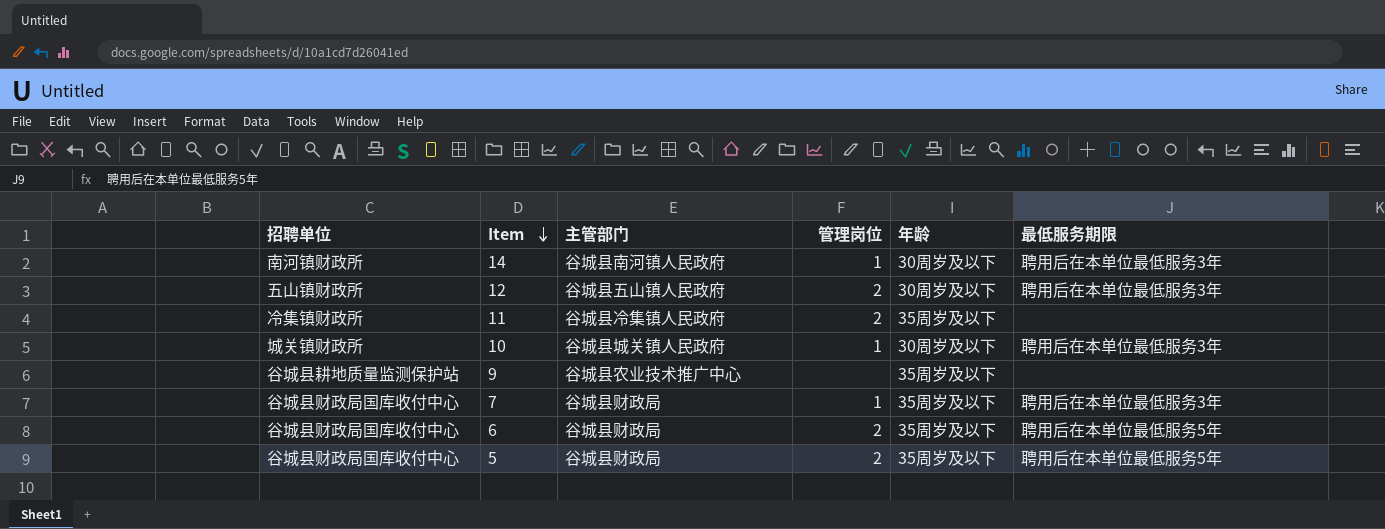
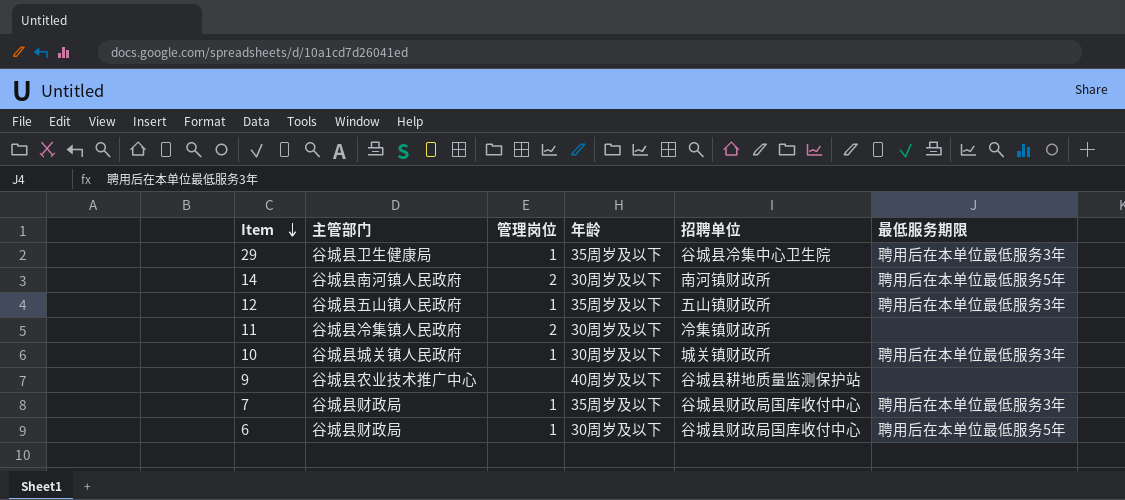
column 招聘单位 | position: 1 -> 5
row 5: 谷城县财政局国库收付中心 | 谷城县财政局 | 2 | 35周岁及以下 | 聘用后在本单位最低服务5年 -> none
row 29: none -> 谷城县卫生健康局 | 1 | 35周岁及以下 | 谷城县冷集中心卫生院 | 聘用后在本单位最低服务3年
14 | 管理岗位: 1 -> 2
14 | 最低服务期限: 聘用后在本单位最低服务3年 -> 聘用后在本单位最低服务5年
12 | 管理岗位: 2 -> 1
12 | 年龄: 30周岁及以下 -> 35周岁及以下
11 | 年龄: 35周岁及以下 -> 30周岁及以下
9 | 年龄: 35周岁及以下 -> 40周岁及以下
6 | 管理岗位: 2 -> 1
6 | 年龄: 35周岁及以下 -> 30周岁及以下

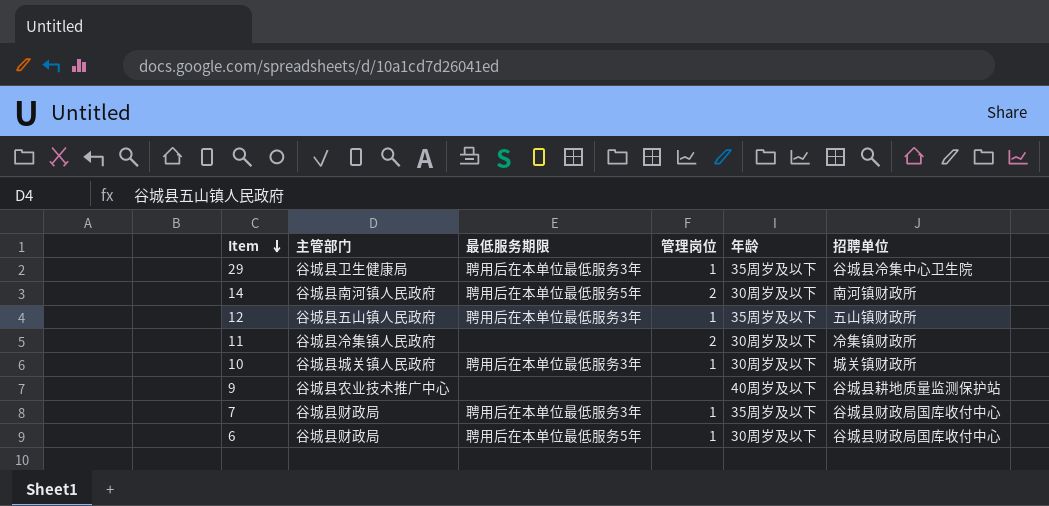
column 最低服务期限 | position: 6 -> 3

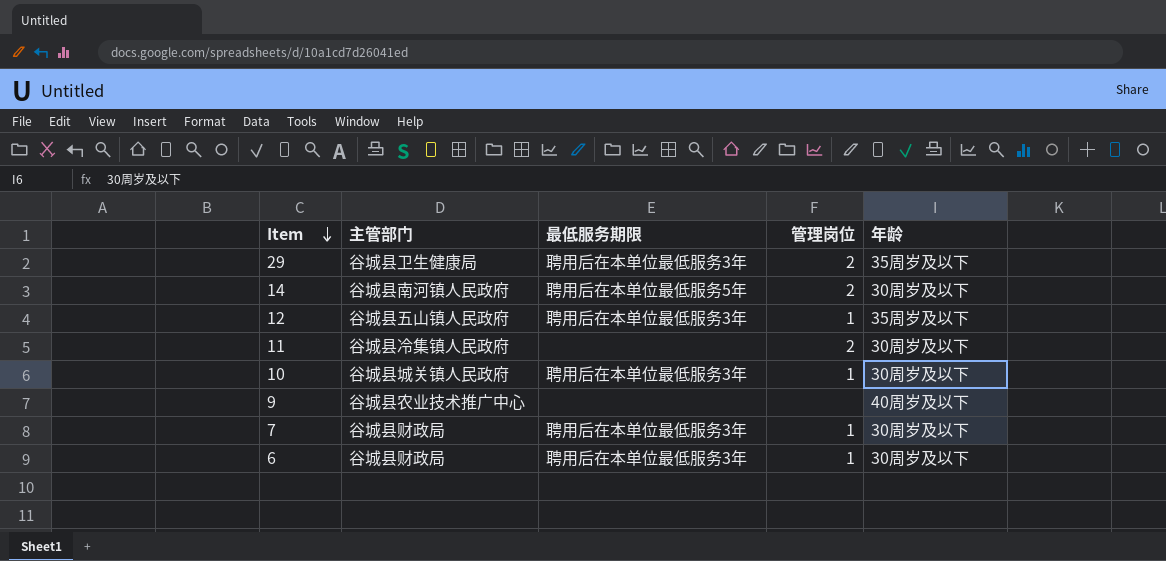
column 招聘单位 | position: 6 -> none
29 | 管理岗位: 1 -> 2
7 | 年龄: 35周岁及以下 -> 30周岁及以下
6 | 最低服务期限: 聘用后在本单位最低服务5年 -> 聘用后在本单位最低服务3年

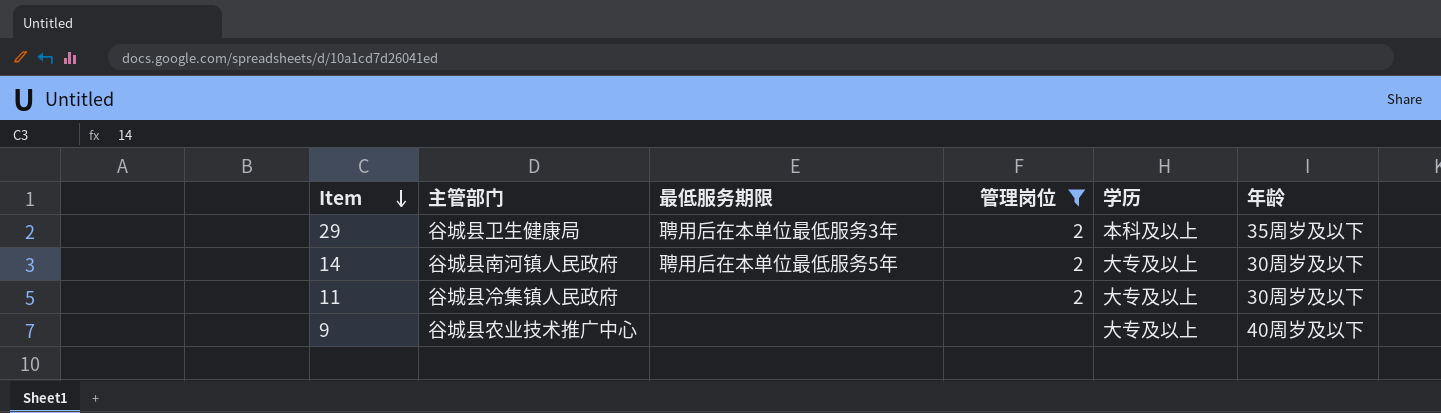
filter: none -> 管理岗位 != 1
column 学历 | position: none -> 5

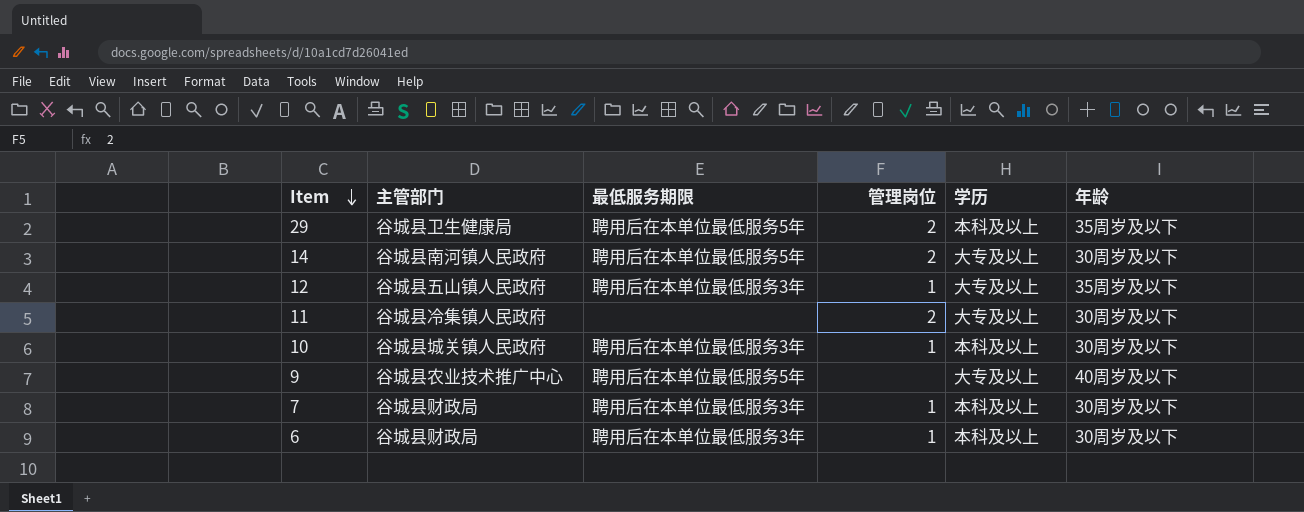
filter: 管理岗位 != 1 -> none
29 | 最低服务期限: 聘用后在本单位最低服务3年 -> 聘用后在本单位最低服务5年
9 | 最低服务期限: none -> 聘用后在本单位最低服务5年

